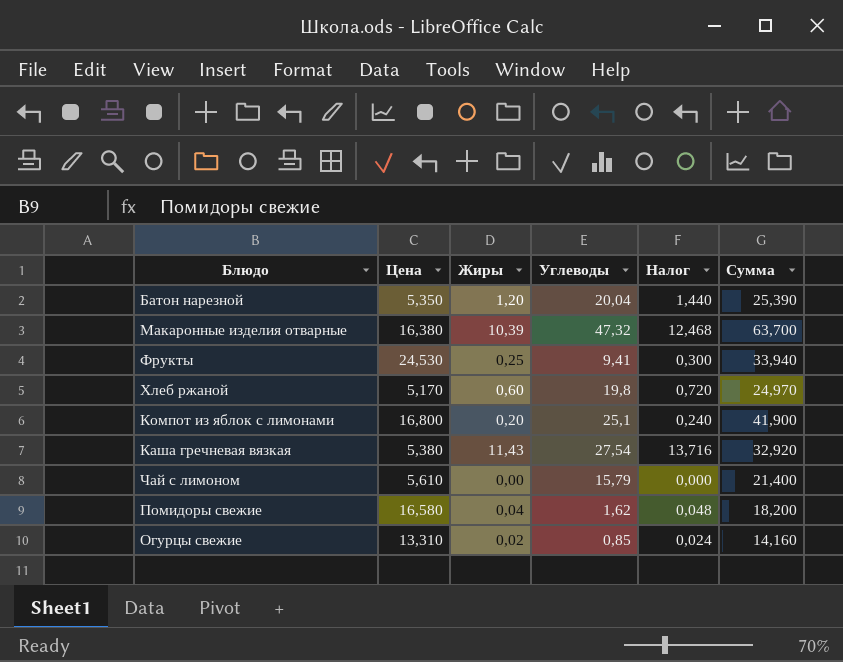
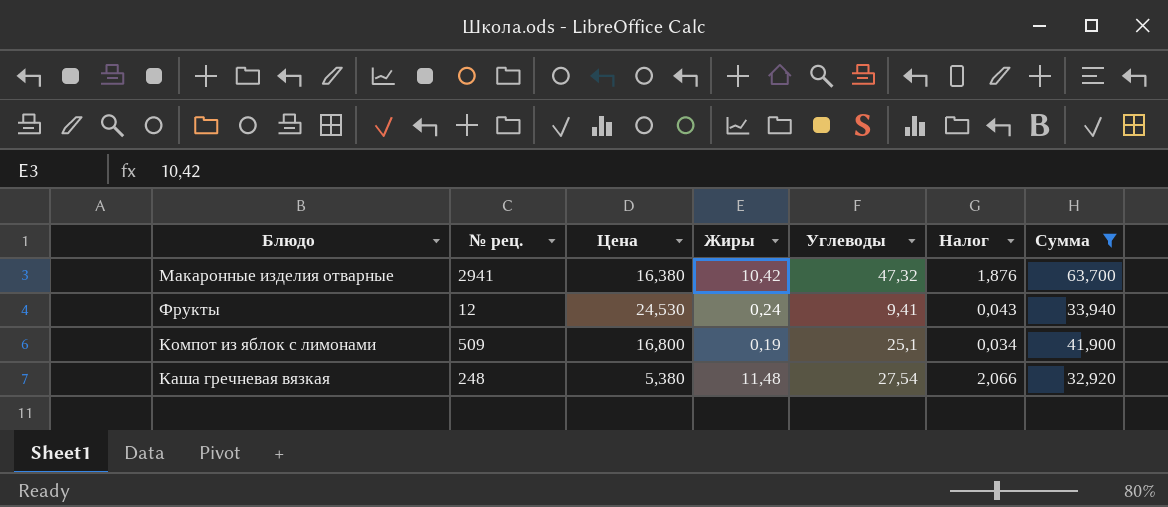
filter: none -> Сумма >= 32,920
column № рец. | position: none -> 2
column Налог | formula: [Жиры] * 1,2 -> [Жиры] * 0,18
Макаронные изделия отварные | Жиры: 10,39 -> 10,42
Фрукты | Жиры: 0,25 -> 0,24
Компот из яблок с лимонами | Жиры: 0,20 -> 0,19
Каша гречневая вязкая | Жиры: 11,43 -> 11,48

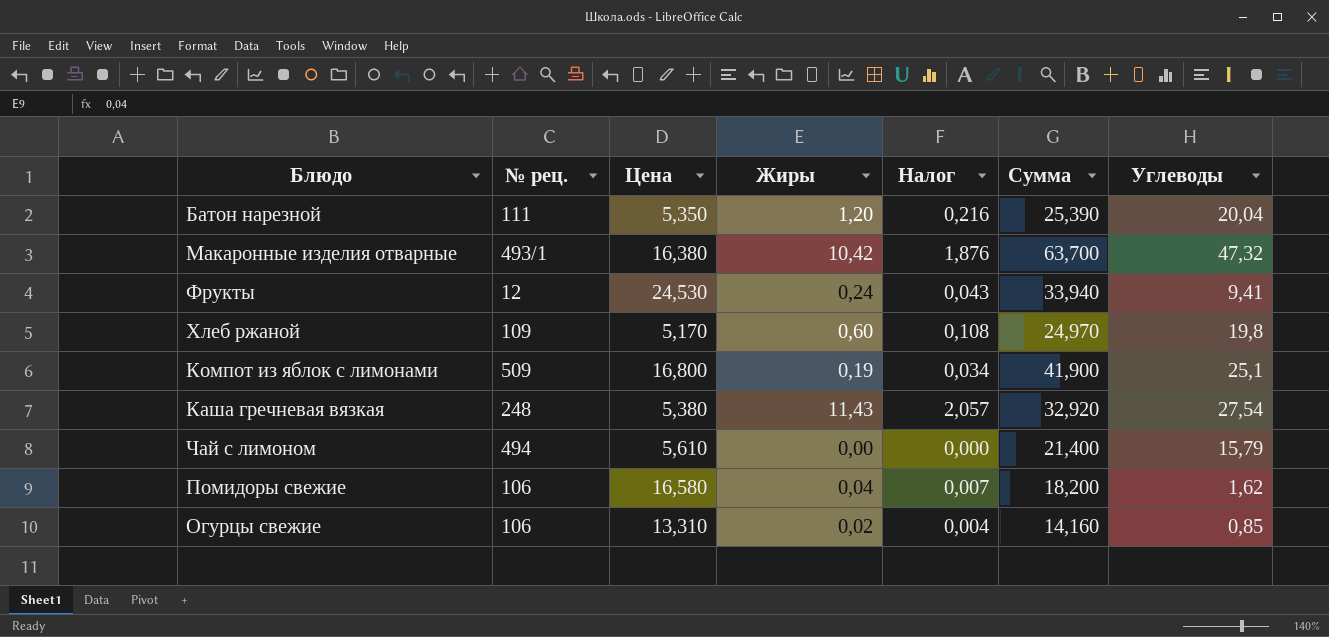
filter: Сумма >= 32,920 -> none
column Углеводы | position: 5 -> 7
Макаронные изделия отварные | № рец.: 2941 -> 493/1
Каша гречневая вязкая | Жиры: 11,48 -> 11,43
Каша гречневая вязкая | Налог: 2,066 -> 2,057

